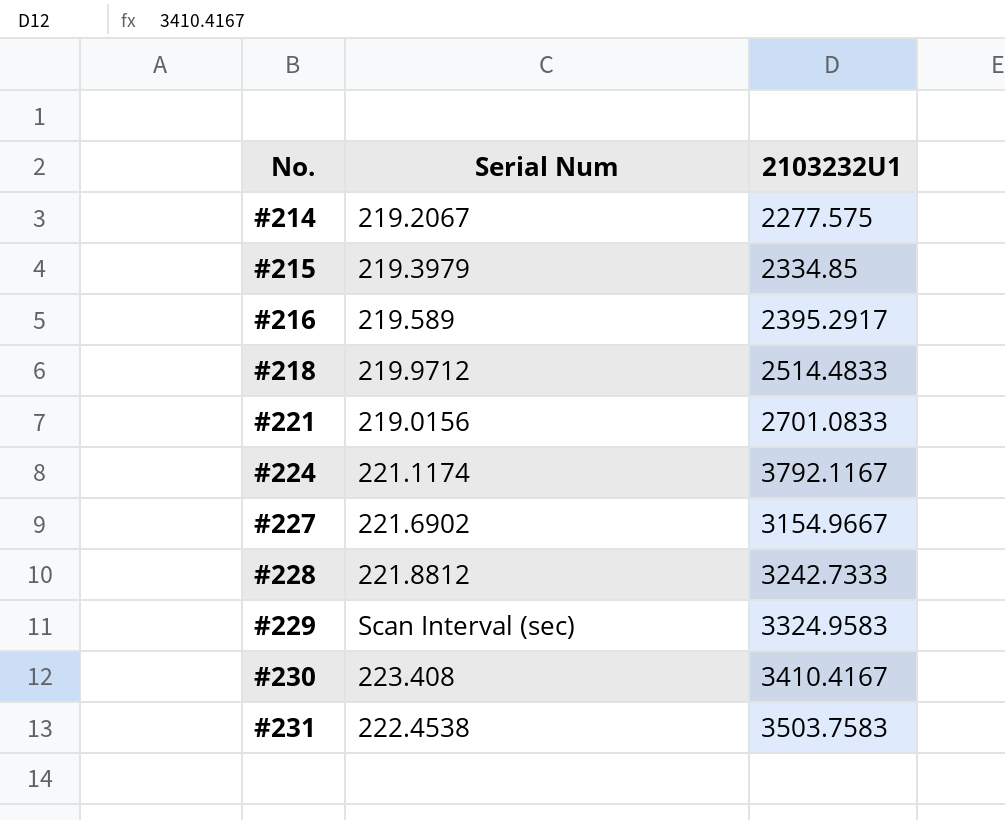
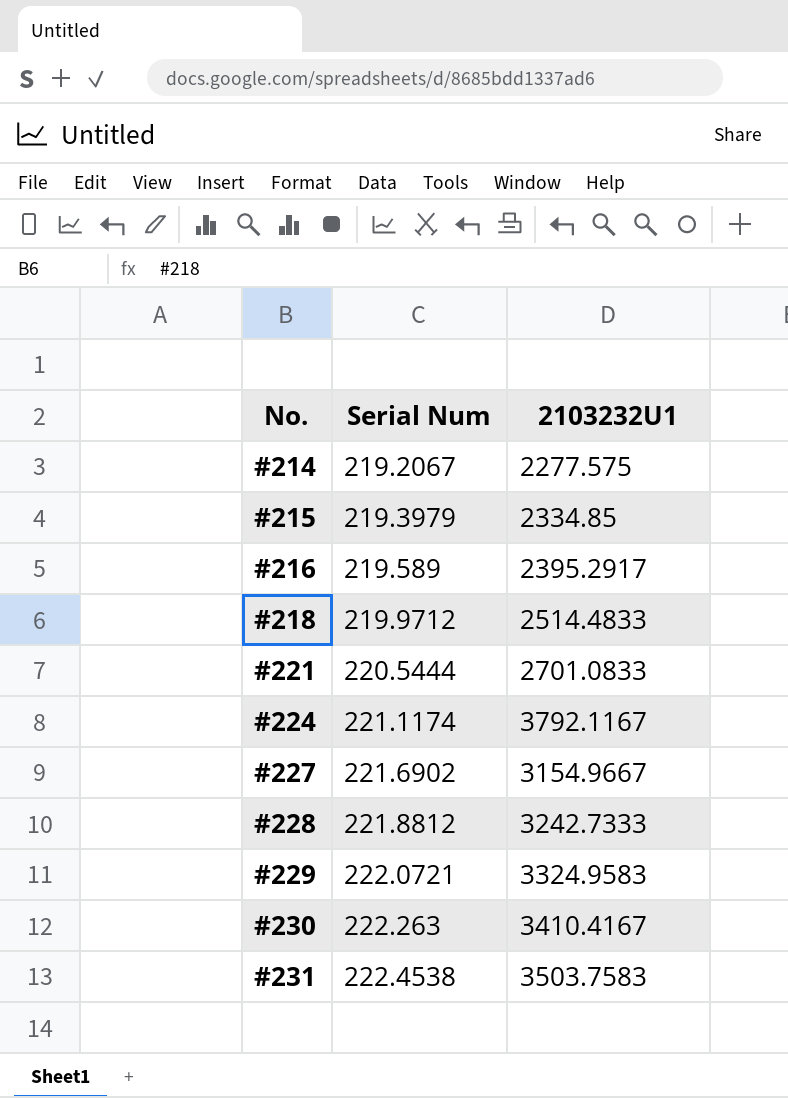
#221 | Serial Num: 219.0156 -> 220.5444
#229 | Serial Num: Scan Interval (sec) -> 222.0721
#230 | Serial Num: 223.408 -> 222.263

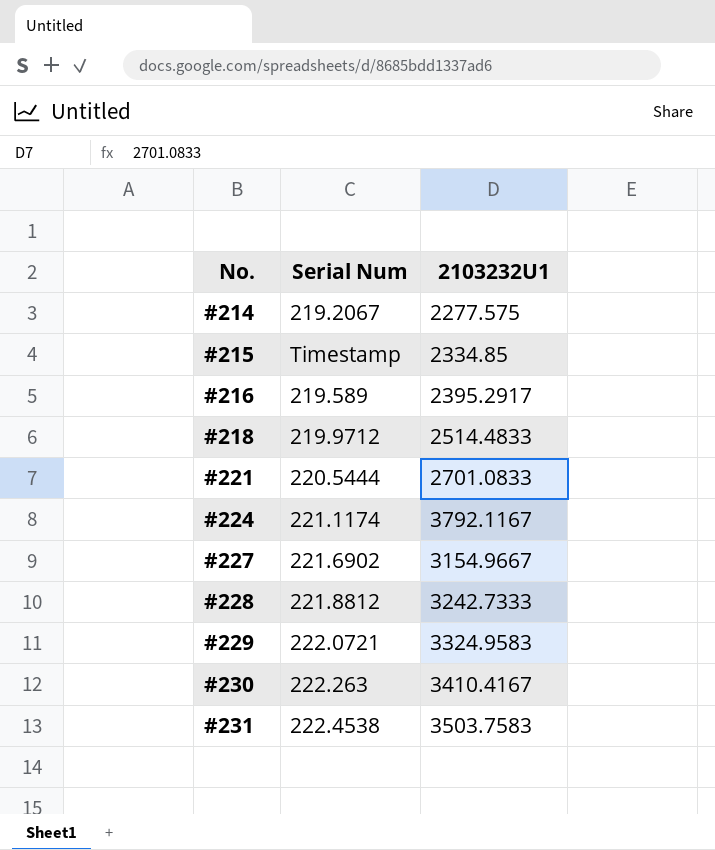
#215 | Serial Num: 219.3979 -> Timestamp

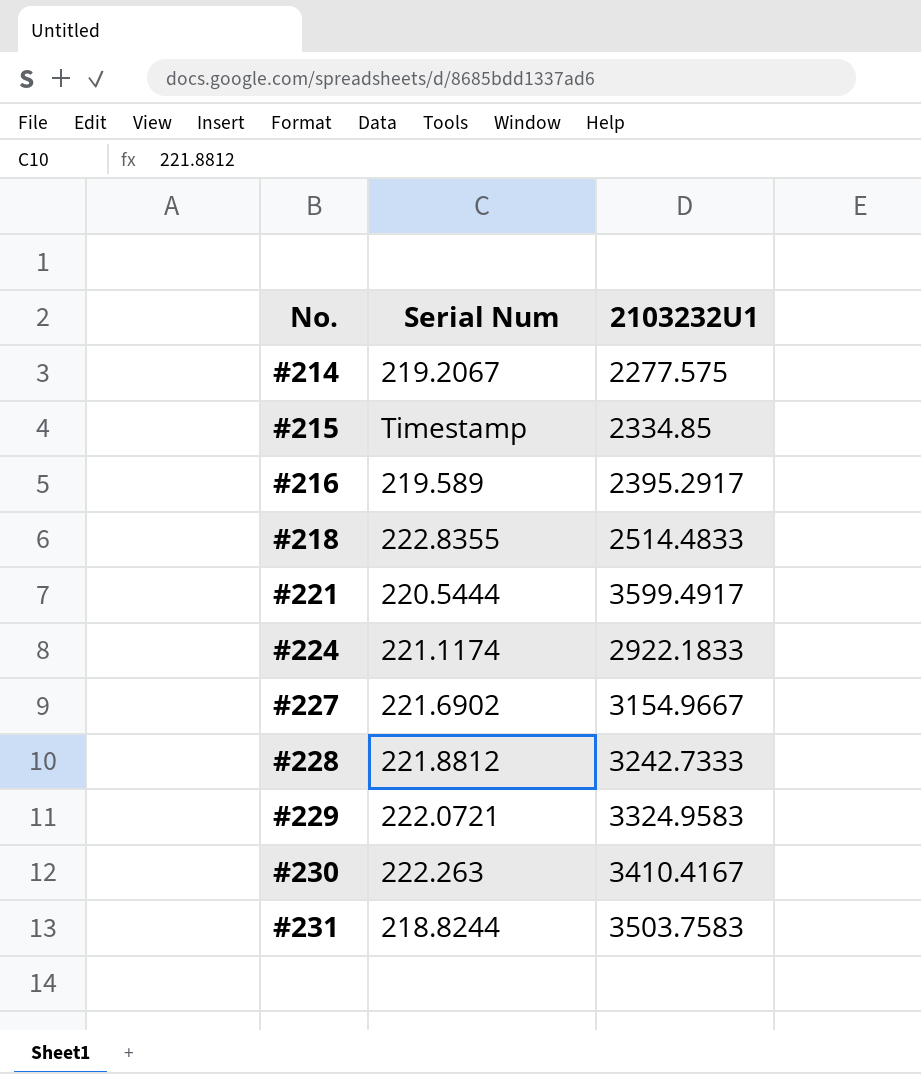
#218 | Serial Num: 219.9712 -> 222.8355
#221 | 2103232U1: 2701.0833 -> 3599.4917
#224 | 2103232U1: 3792.1167 -> 2922.1833
#231 | Serial Num: 222.4538 -> 218.8244

